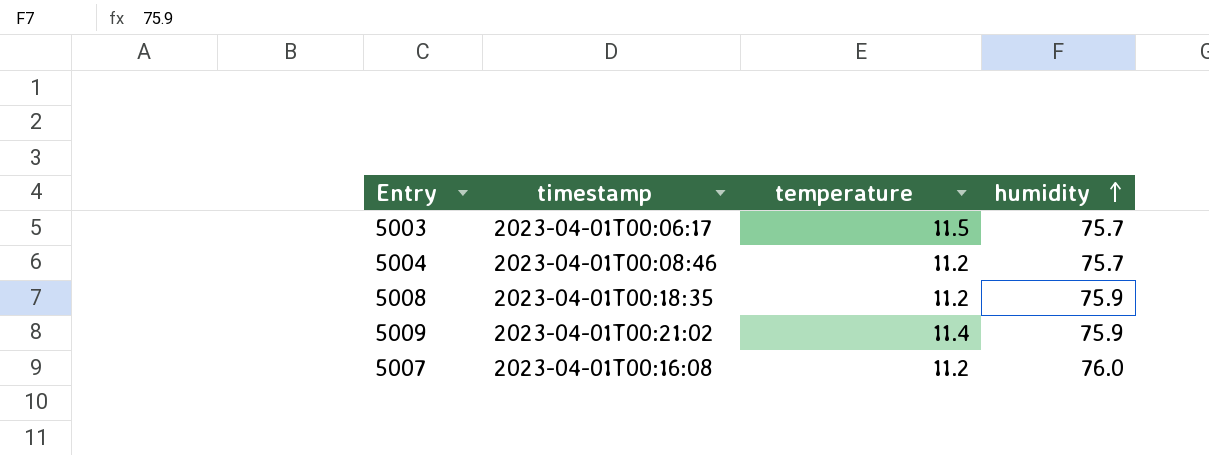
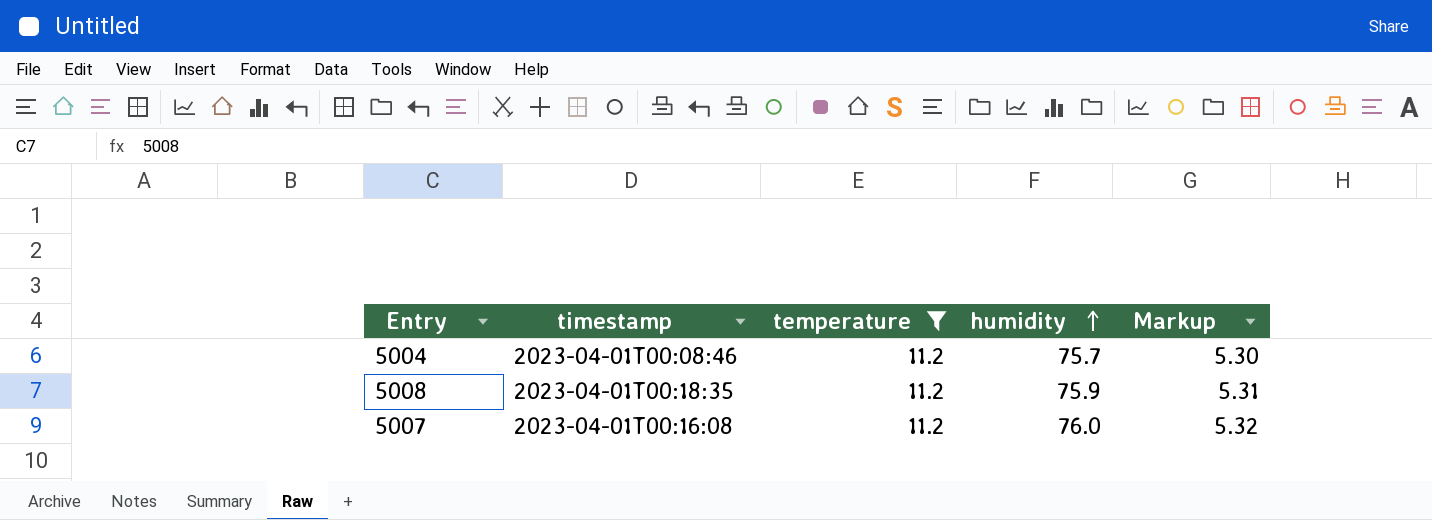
filter: none -> temperature = 11.2
column Markup | formula: none -> [humidity] * 0.07

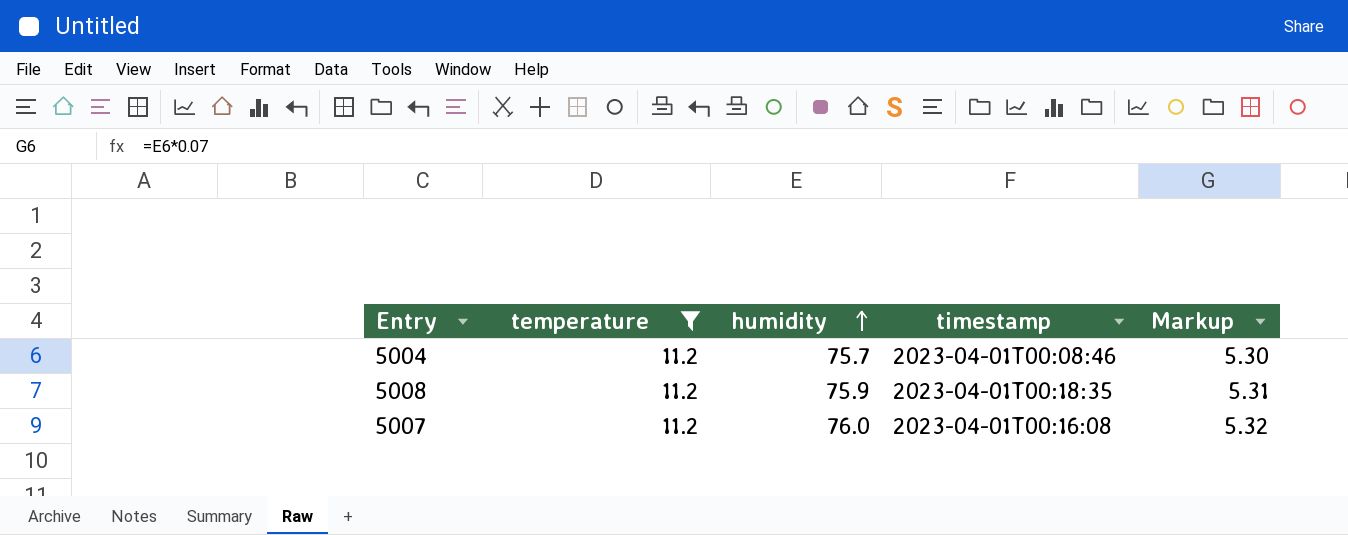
column timestamp | position: 2 -> 4

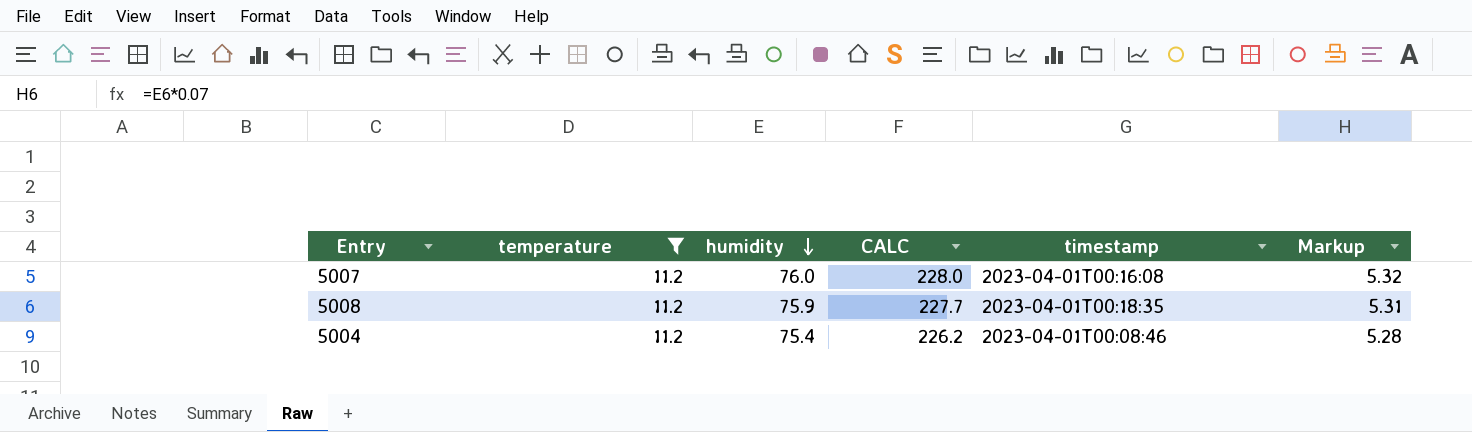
row order: humidity ascending -> humidity descending
column CALC | formula: none -> [humidity] * 3
5004 | humidity: 75.7 -> 75.4
5004 | Markup: 5.30 -> 5.28

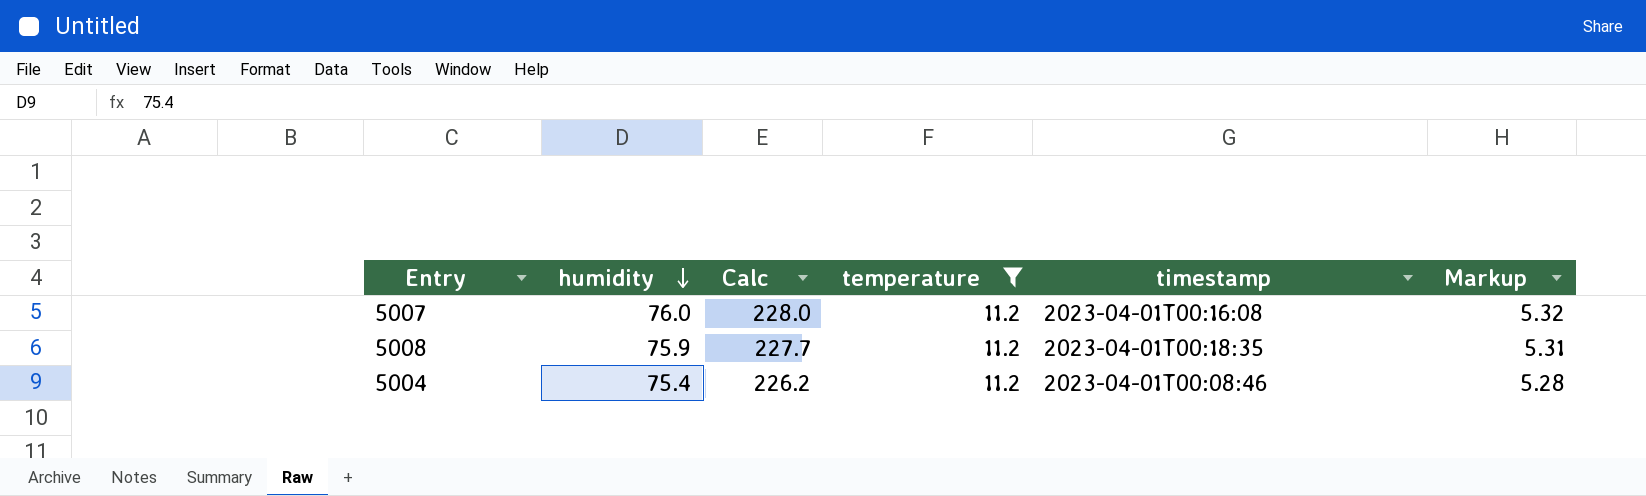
column name: CALC -> Calc
column temperature | position: 2 -> 4

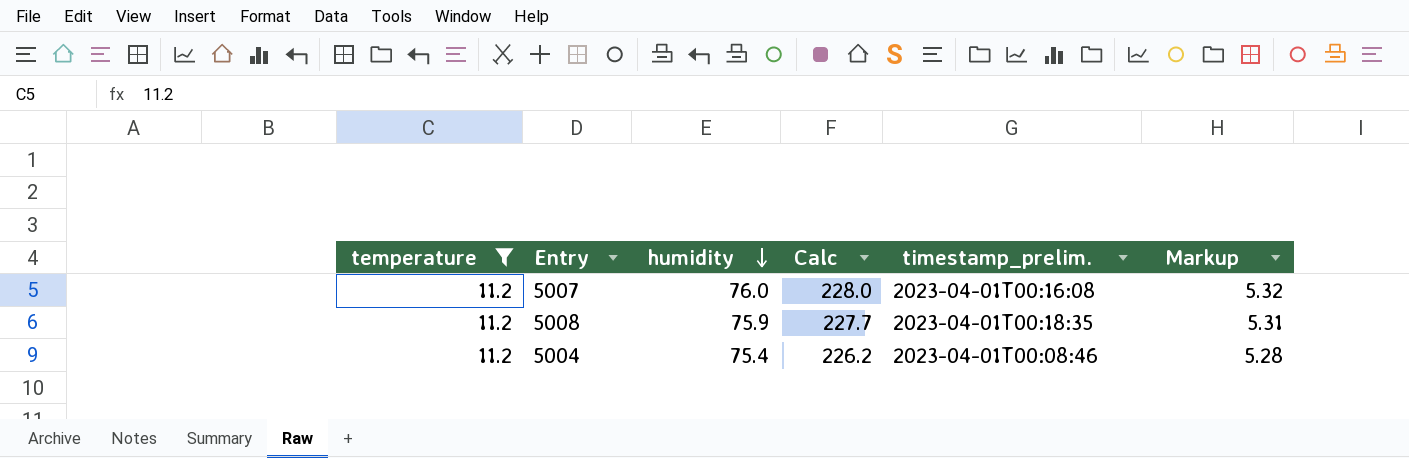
column temperature | position: 4 -> 1
column name: timestamp -> timestamp_prelim.

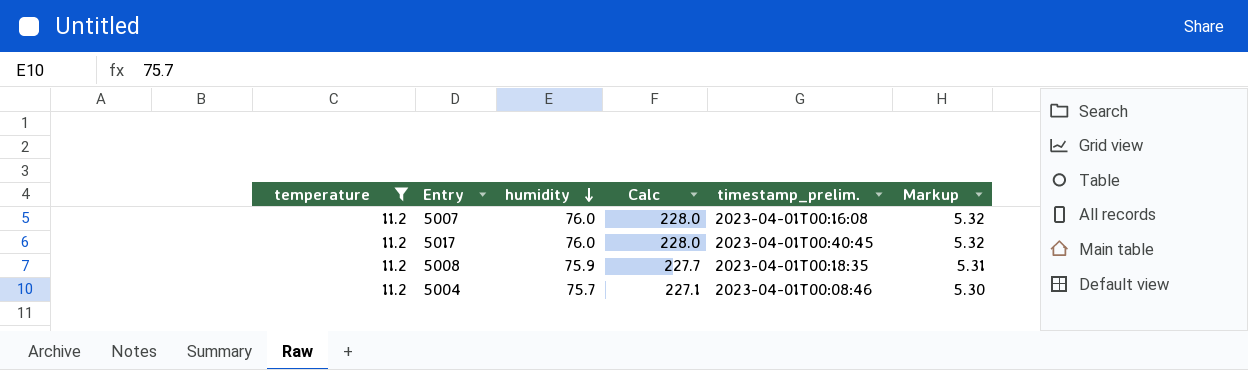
row 5017: none -> 11.2 | 76.0 | 228.0 | 2023-04-01T00:40:45 | 5.32
5004 | humidity: 75.4 -> 75.7
5004 | Calc: 226.2 -> 227.1
5004 | Markup: 5.28 -> 5.30

